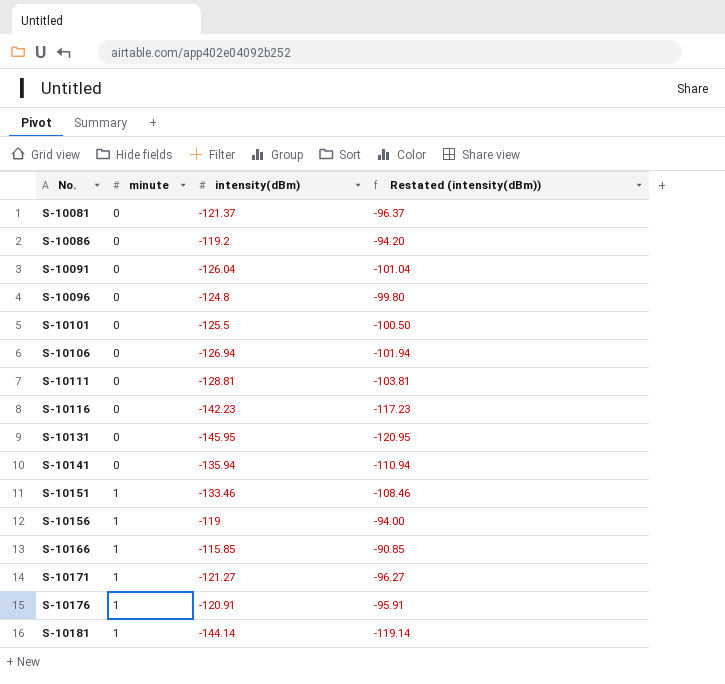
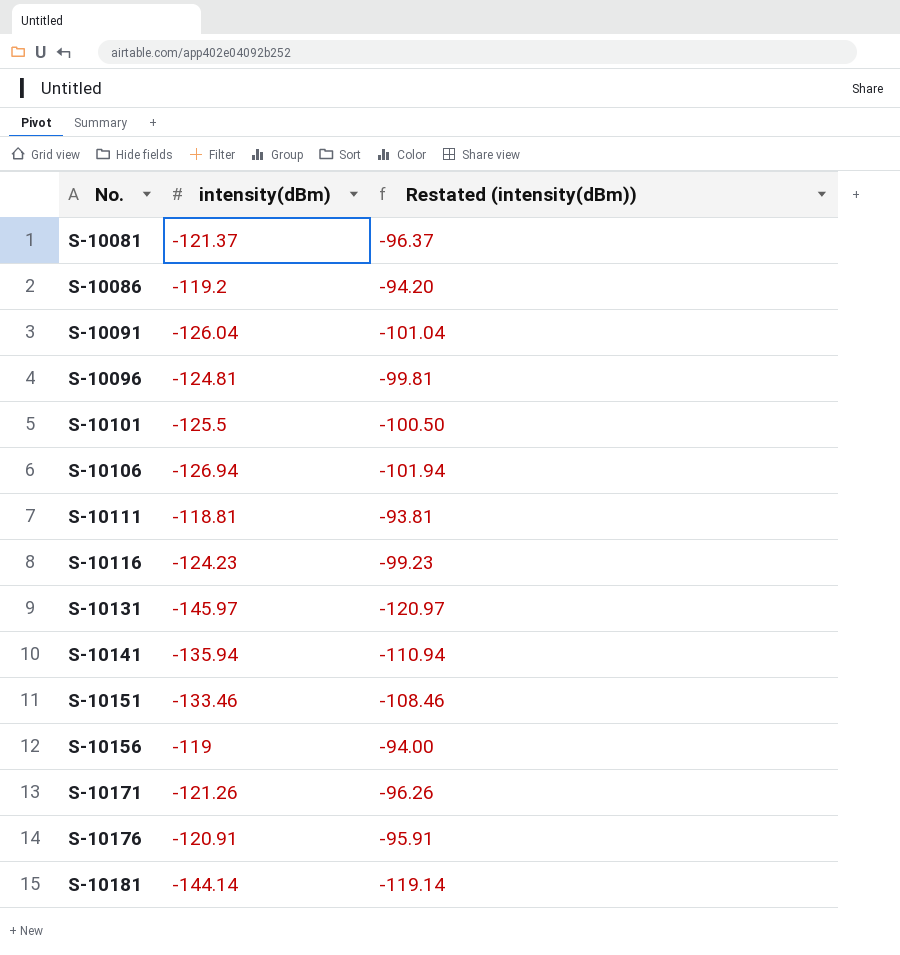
column minute | position: 2 -> none
row S-10166: 1 | -115.85 | -90.85 -> none
S-10096 | intensity(dBm): -124.8 -> -124.81
S-10096 | Restated (intensity(dBm)): -99.80 -> -99.81
S-10111 | intensity(dBm): -128.81 -> -118.81
S-10111 | Restated (intensity(dBm)): -103.81 -> -93.81
S-10116 | intensity(dBm): -142.23 -> -124.23
S-10116 | Restated (intensity(dBm)): -117.23 -> -99.23
S-10131 | intensity(dBm): -145.95 -> -145.97
S-10131 | Restated (intensity(dBm)): -120.95 -> -120.97
S-10171 | intensity(dBm): -121.27 -> -121.26
S-10171 | Restated (intensity(dBm)): -96.27 -> -96.26

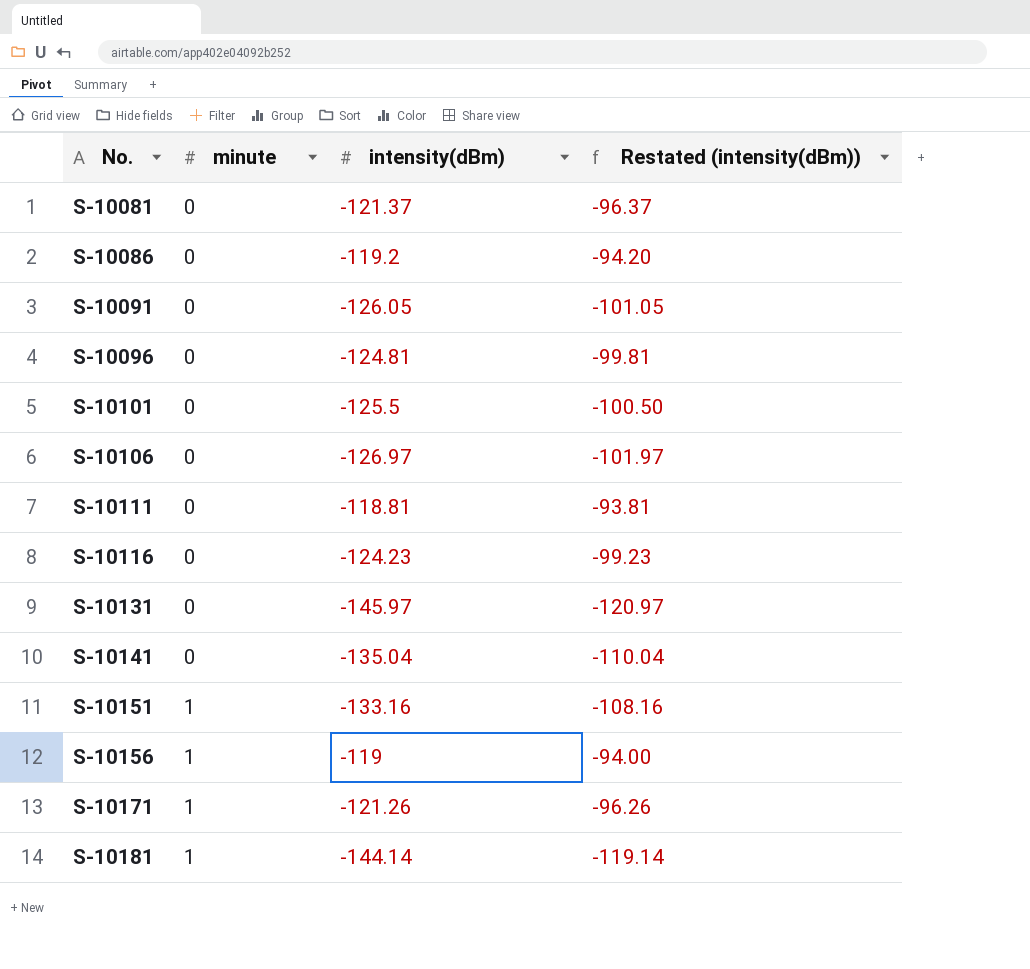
column minute | position: none -> 2
row S-10176: -120.91 | -95.91 -> none
S-10091 | intensity(dBm): -126.04 -> -126.05
S-10091 | Restated (intensity(dBm)): -101.04 -> -101.05
S-10106 | intensity(dBm): -126.94 -> -126.97
S-10106 | Restated (intensity(dBm)): -101.94 -> -101.97
S-10141 | intensity(dBm): -135.94 -> -135.04
S-10141 | Restated (intensity(dBm)): -110.94 -> -110.04
S-10151 | intensity(dBm): -133.46 -> -133.16
S-10151 | Restated (intensity(dBm)): -108.46 -> -108.16

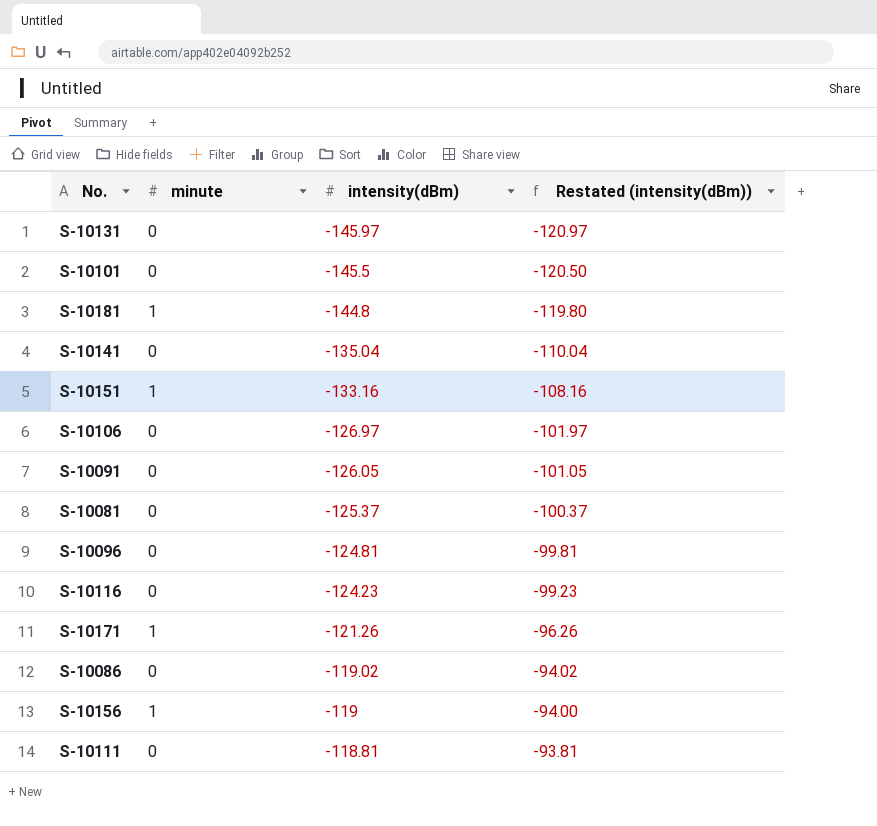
row order: No. ascending -> intensity(dBm) ascending
S-10101 | intensity(dBm): -125.5 -> -145.5
S-10101 | Restated (intensity(dBm)): -100.50 -> -120.50
S-10181 | intensity(dBm): -144.14 -> -144.8
S-10181 | Restated (intensity(dBm)): -119.14 -> -119.80
S-10081 | intensity(dBm): -121.37 -> -125.37
S-10081 | Restated (intensity(dBm)): -96.37 -> -100.37
S-10086 | intensity(dBm): -119.2 -> -119.02
S-10086 | Restated (intensity(dBm)): -94.20 -> -94.02

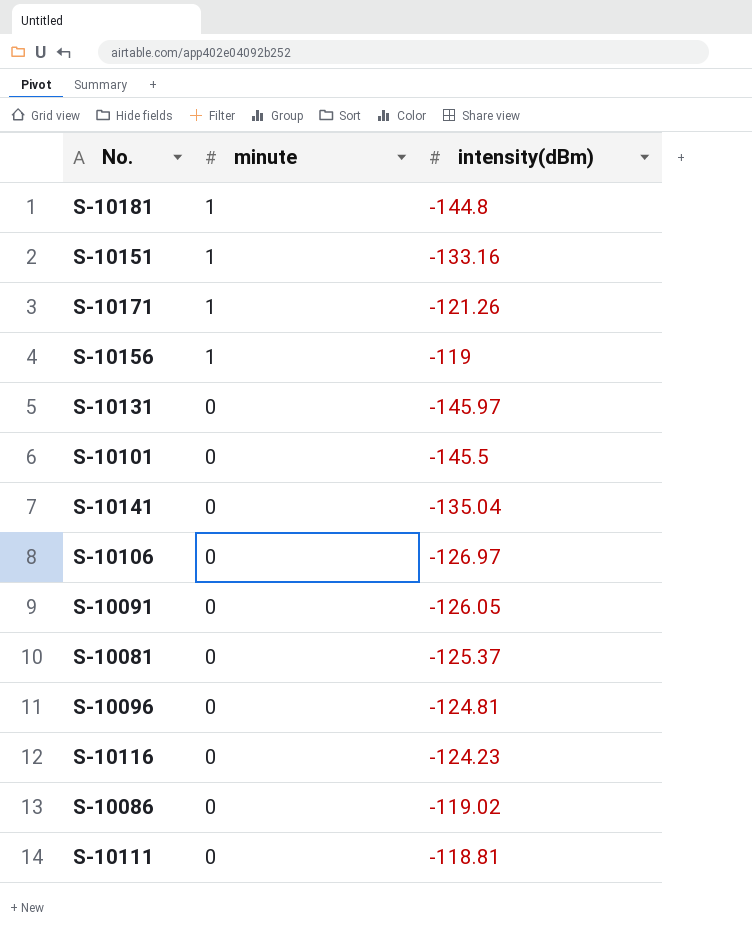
row order: intensity(dBm) ascending -> minute descending
column Restated (intensity(dBm)) | formula: [intensity(dBm)] + 25 -> none

